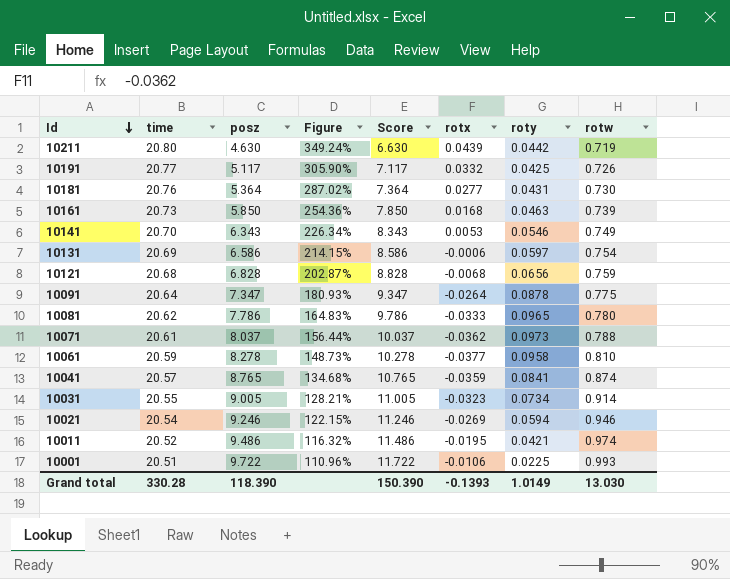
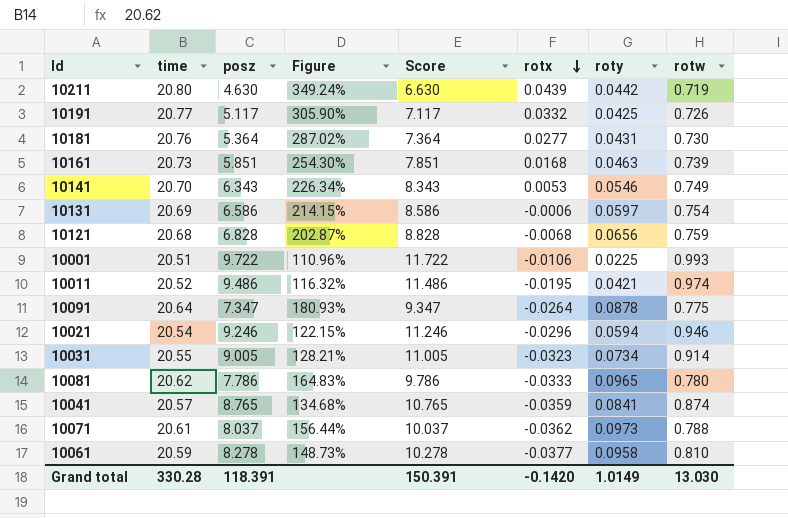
row order: Id descending -> rotx descending
10161 | posz: 5.850 -> 5.851
10161 | Figure: 254.36% -> 254.30%
10161 | Score: 7.850 -> 7.851
10021 | rotx: -0.0269 -> -0.0296
Grand total | posz: 118.390 -> 118.391
Grand total | Score: 150.390 -> 150.391
Grand total | rotx: -0.1393 -> -0.1420

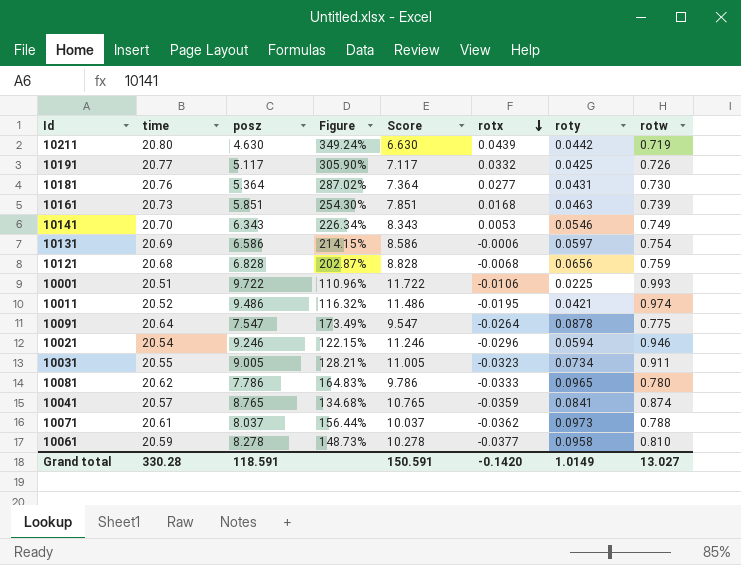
10091 | posz: 7.347 -> 7.547
10091 | Figure: 180.93% -> 173.49%
10091 | Score: 9.347 -> 9.547
10031 | rotw: 0.914 -> 0.911
Grand total | posz: 118.391 -> 118.591
Grand total | Score: 150.391 -> 150.591
Grand total | rotw: 13.030 -> 13.027

